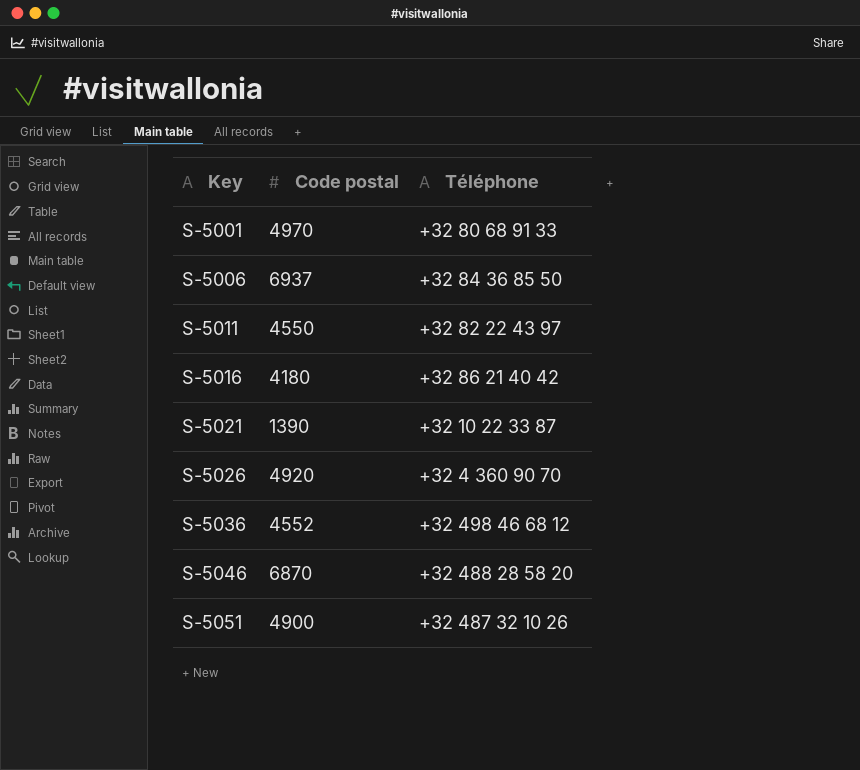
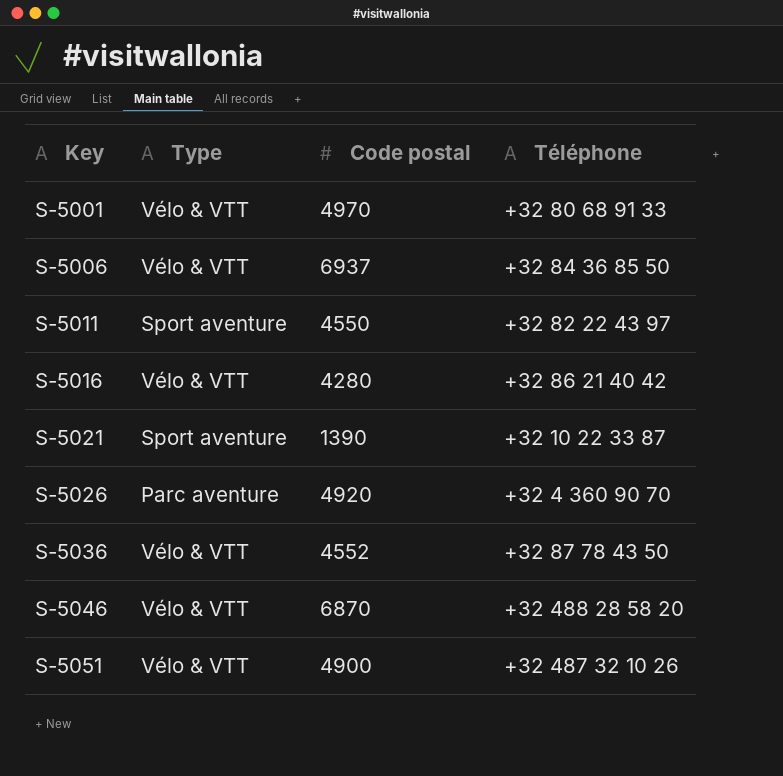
column Type | position: none -> 2
S-5016 | Code postal: 4180 -> 4280
S-5036 | Téléphone: +32 498 46 68 12 -> +32 87 78 43 50

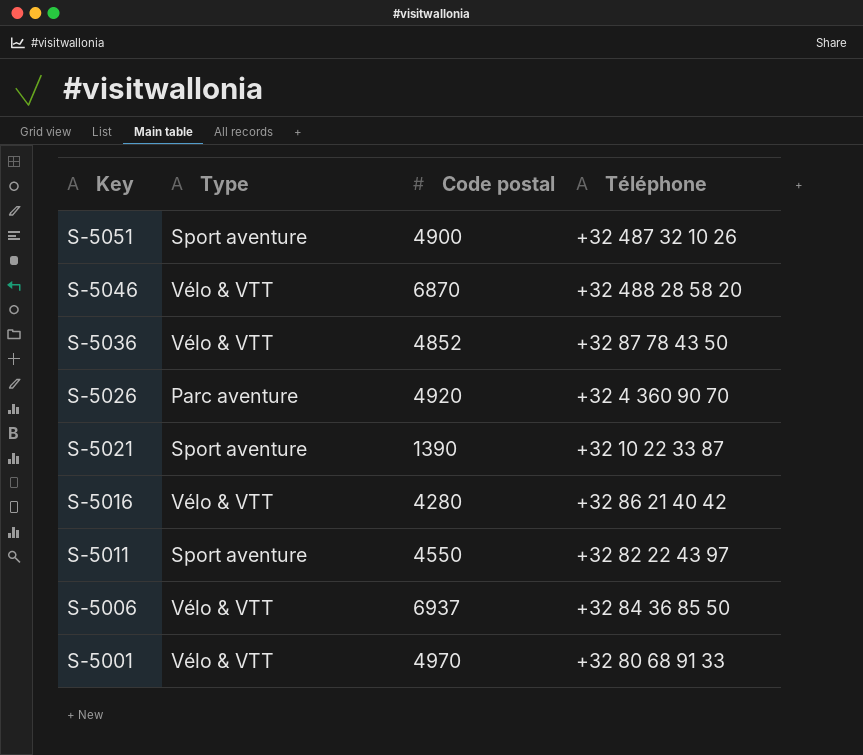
row order: Key ascending -> Key descending
S-5051 | Type: Vélo & VTT -> Sport aventure
S-5036 | Code postal: 4552 -> 4852

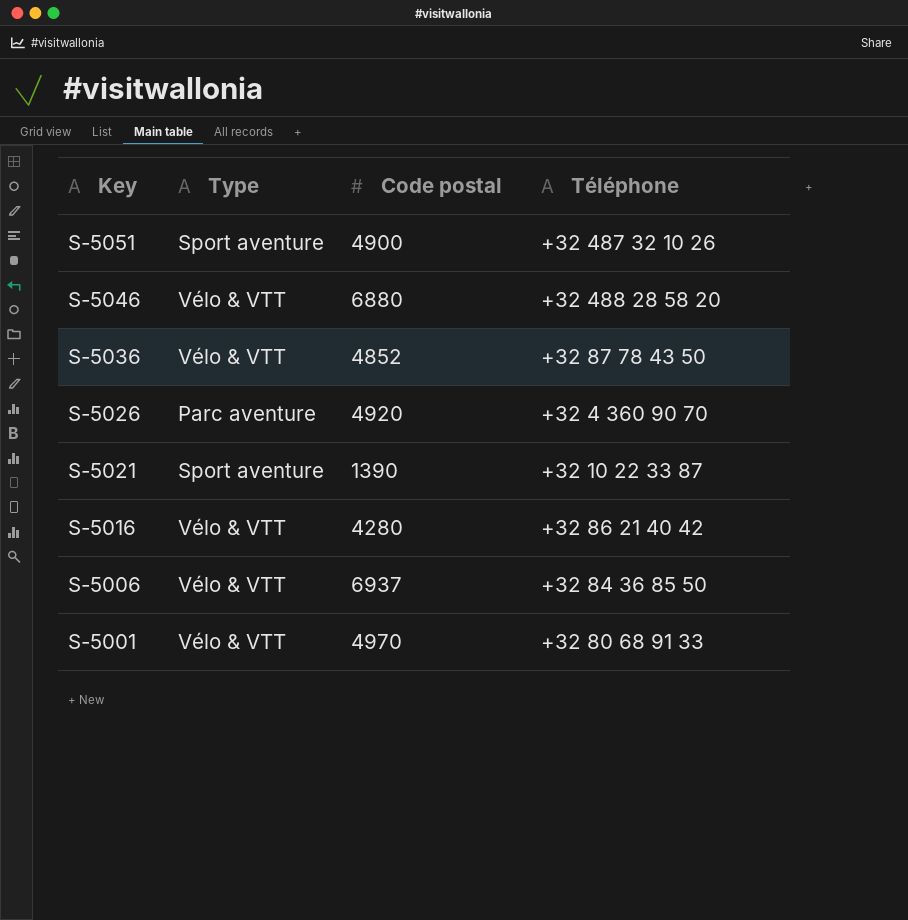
row S-5011: Sport aventure | 4550 | +32 82 22 43 97 -> none
S-5046 | Code postal: 6870 -> 6880

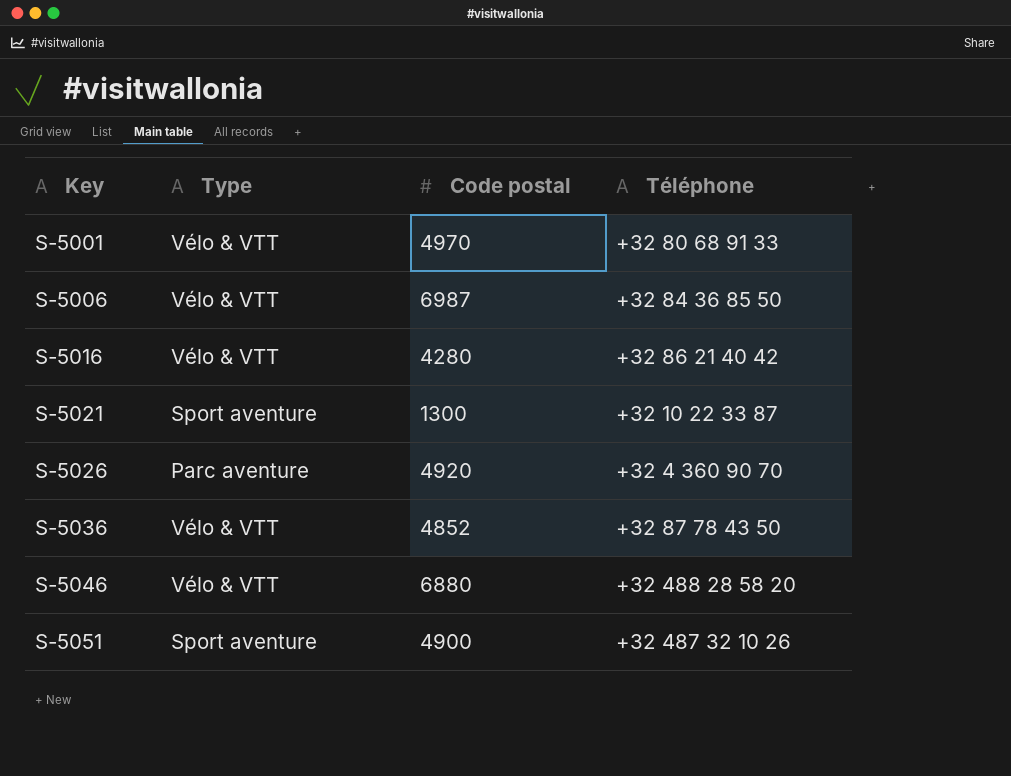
row order: Key descending -> Key ascending
S-5006 | Code postal: 6937 -> 6987
S-5021 | Code postal: 1390 -> 1300

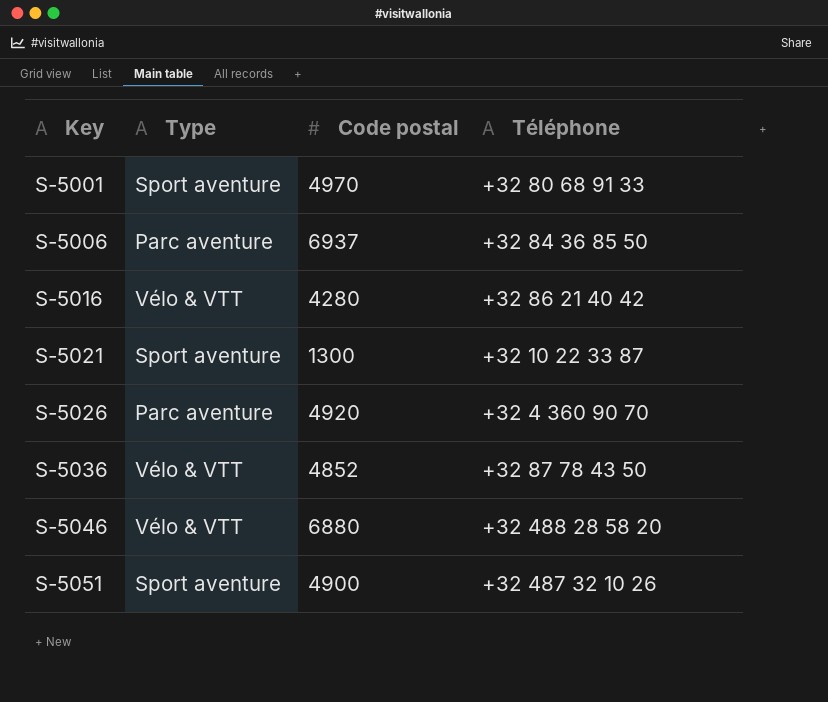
S-5001 | Type: Vélo & VTT -> Sport aventure
S-5006 | Type: Vélo & VTT -> Parc aventure
S-5006 | Code postal: 6987 -> 6937

